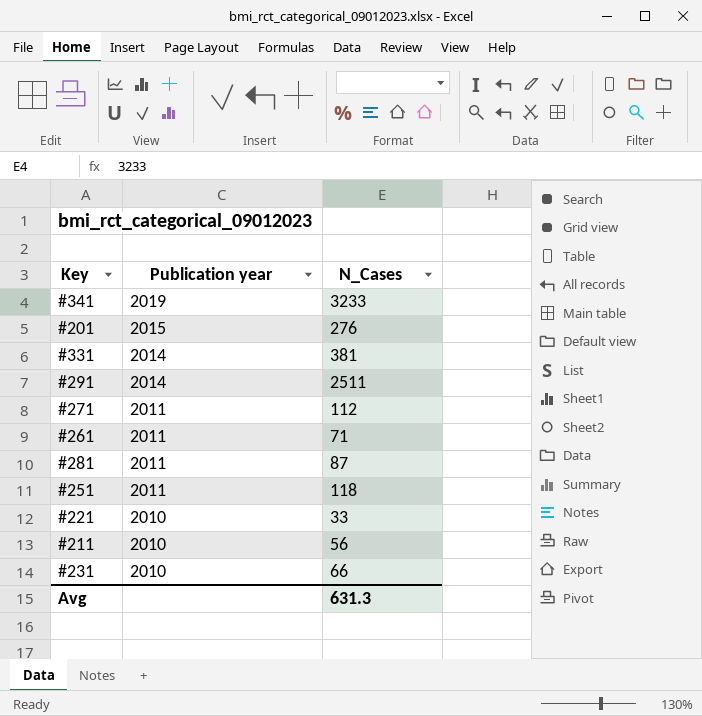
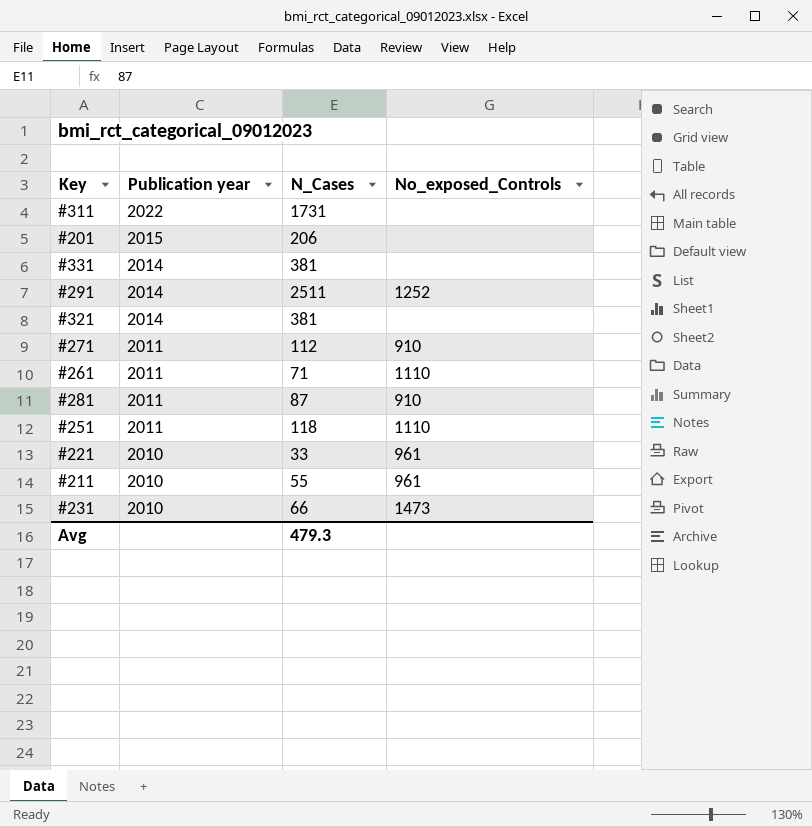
column No_exposed_Controls | position: none -> 4
row #341: 2019 | 3233 -> none
row #311: none -> 2022 | 1731 | none
#201 | N_Cases: 276 -> 206
row #321: none -> 2014 | 381 | none
#211 | N_Cases: 56 -> 55
Avg | N_Cases: 631.3 -> 479.3

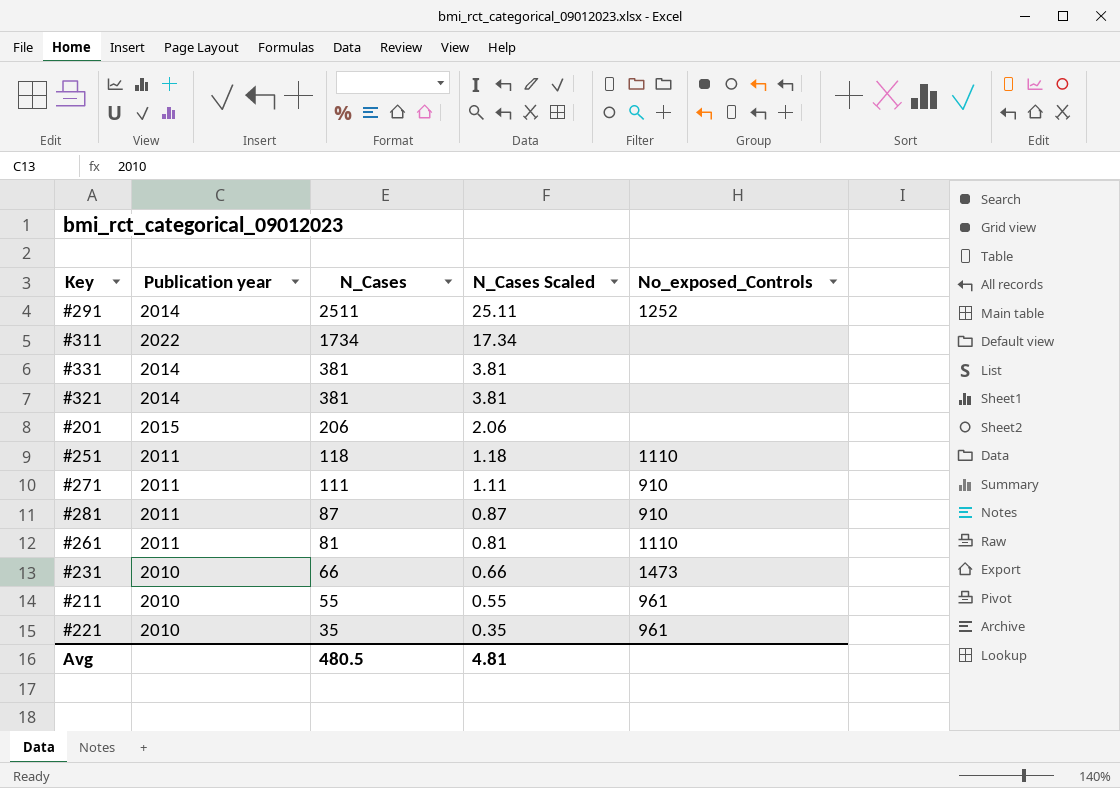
row order: Publication year descending -> N_Cases descending
column N_Cases Scaled | formula: none -> [N_Cases] * 0.01
#311 | N_Cases: 1731 -> 1734
#271 | N_Cases: 112 -> 111
#261 | N_Cases: 71 -> 81
#221 | N_Cases: 33 -> 35
Avg | N_Cases: 479.3 -> 480.5

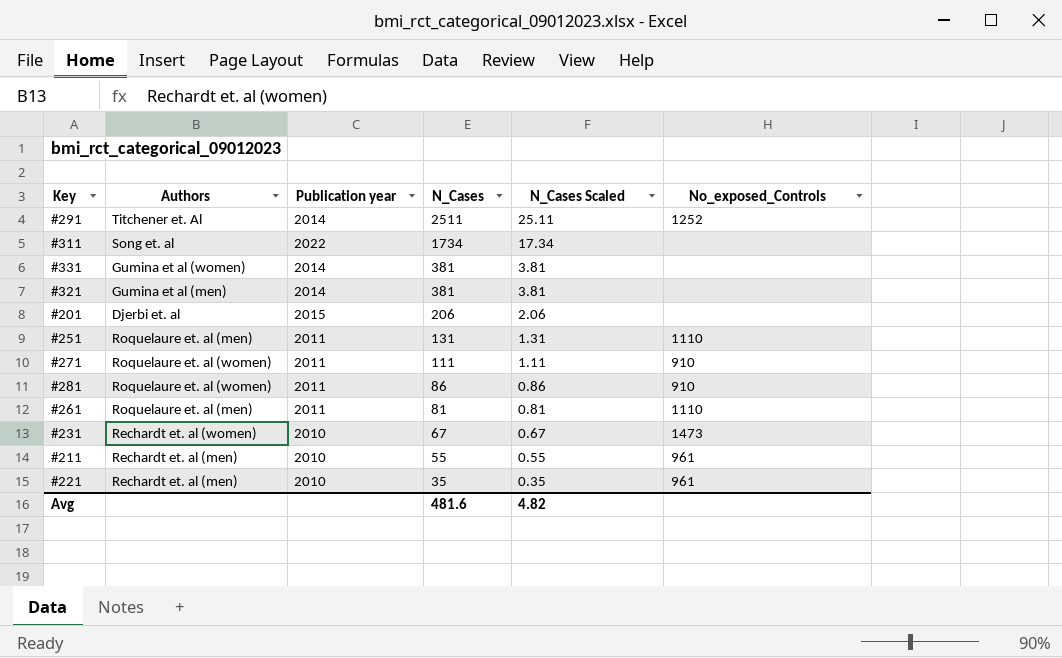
column Authors | position: none -> 2
#251 | N_Cases: 118 -> 131
#251 | N_Cases Scaled: 1.18 -> 1.31
#281 | N_Cases: 87 -> 86
#281 | N_Cases Scaled: 0.87 -> 0.86
#231 | N_Cases: 66 -> 67
#231 | N_Cases Scaled: 0.66 -> 0.67
Avg | N_Cases: 480.5 -> 481.6
Avg | N_Cases Scaled: 4.81 -> 4.82

